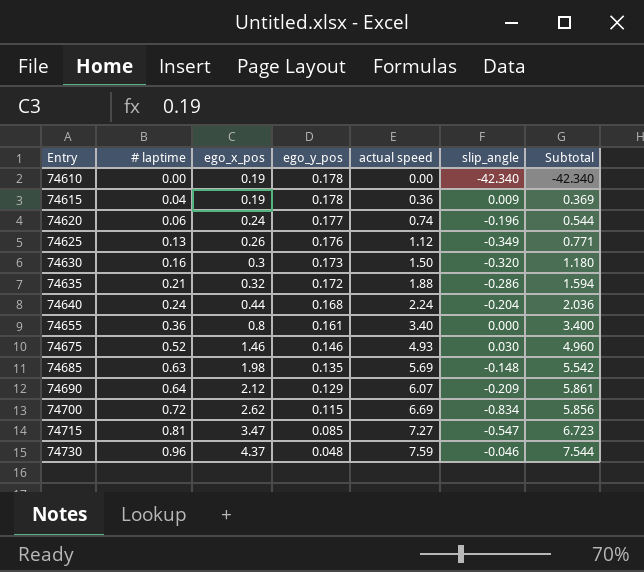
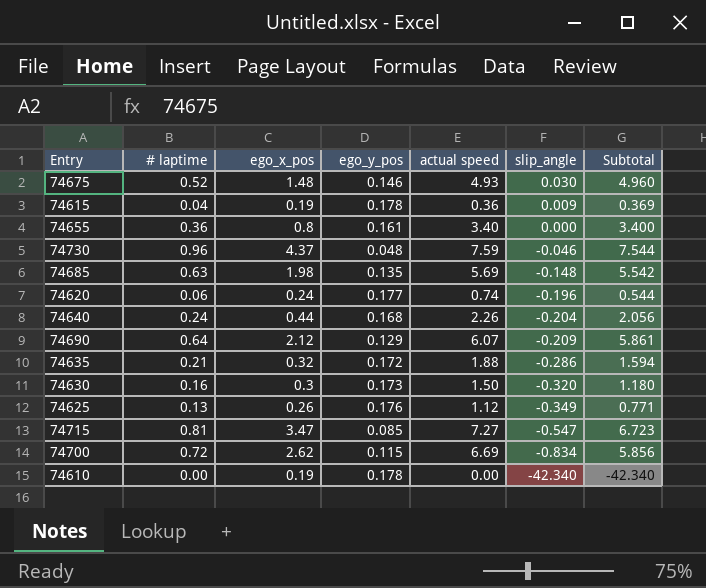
row order: Entry ascending -> slip_angle descending
74675 | ego_x_pos: 1.46 -> 1.48
74640 | actual speed: 2.24 -> 2.26
74640 | Subtotal: 2.036 -> 2.056

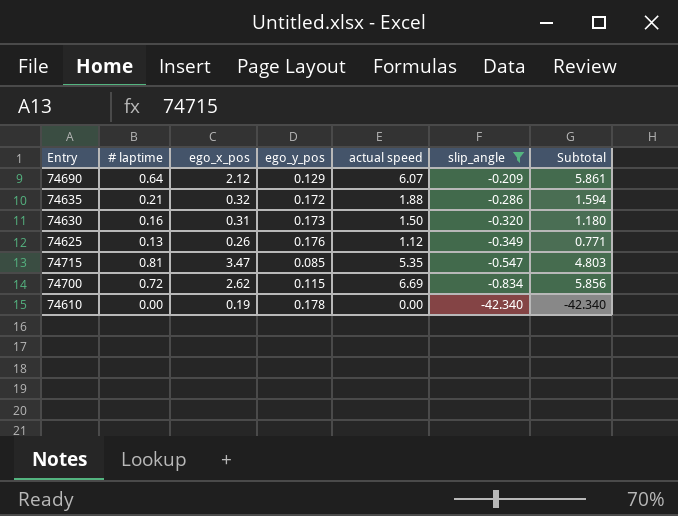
filter: none -> slip_angle <= -0.209
74630 | ego_x_pos: 0.3 -> 0.31
74715 | actual speed: 7.27 -> 5.35
74715 | Subtotal: 6.723 -> 4.803

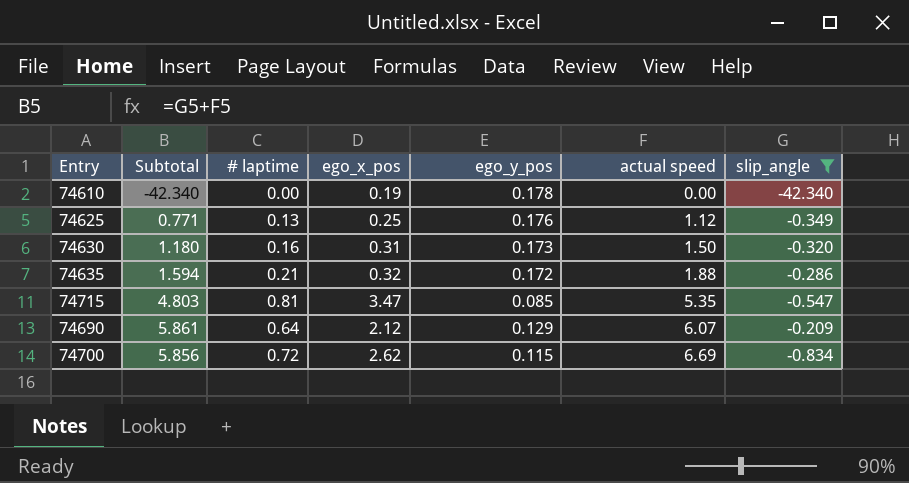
row order: slip_angle descending -> actual speed ascending
column Subtotal | position: 7 -> 2
74625 | ego_x_pos: 0.26 -> 0.25

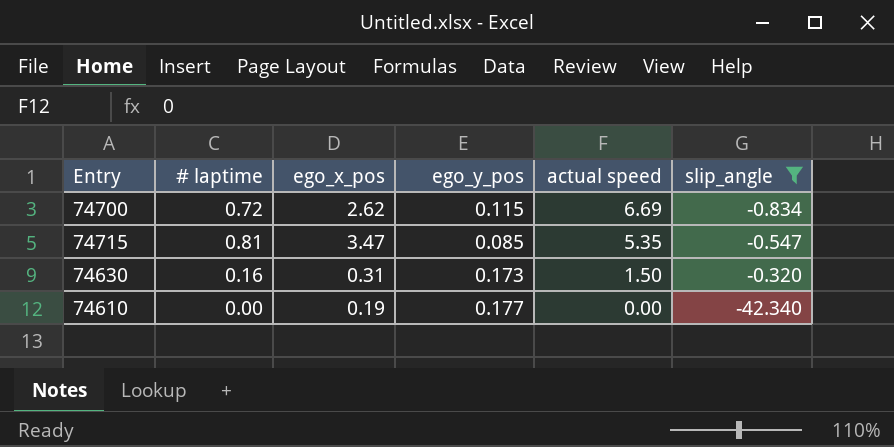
row order: actual speed ascending -> actual speed descending
column Subtotal | formula: [actual speed] + [slip_angle] -> none
row 74625: 0.771 | 0.13 | 0.25 | 0.176 | 1.12 | -0.349 -> none
row 74635: 1.594 | 0.21 | 0.32 | 0.172 | 1.88 | -0.286 -> none
row 74690: 5.861 | 0.64 | 2.12 | 0.129 | 6.07 | -0.209 -> none
74610 | ego_y_pos: 0.178 -> 0.177

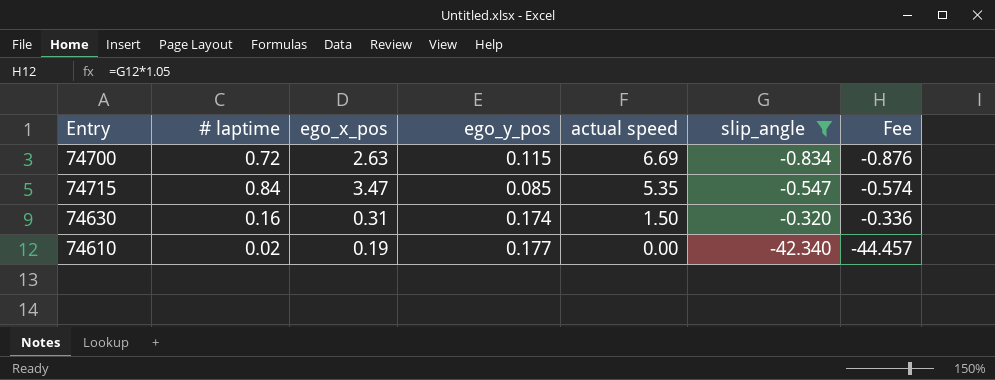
column Fee | formula: none -> [slip_angle] * 1.05
74700 | ego_x_pos: 2.62 -> 2.63
74715 | # laptime: 0.81 -> 0.84
74630 | ego_y_pos: 0.173 -> 0.174
74610 | # laptime: 0.00 -> 0.02

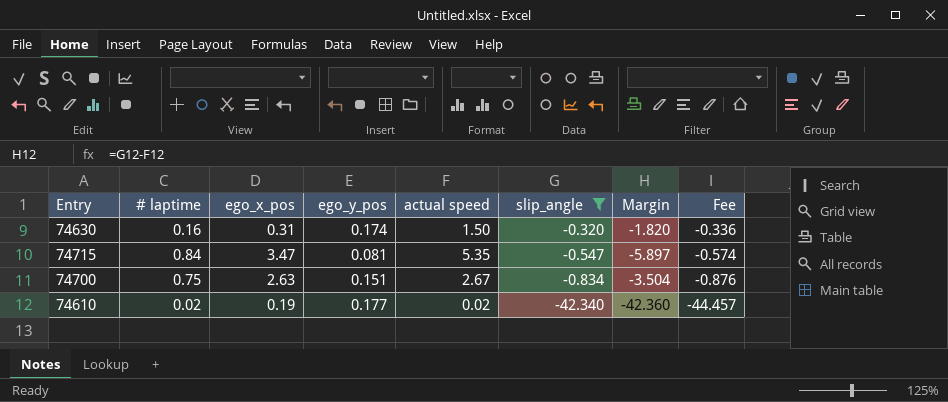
row order: actual speed descending -> slip_angle descending
column Margin | formula: none -> [slip_angle] - [actual speed]
74715 | ego_y_pos: 0.085 -> 0.081
74700 | # laptime: 0.72 -> 0.75
74700 | ego_y_pos: 0.115 -> 0.151
74700 | actual speed: 6.69 -> 2.67
74610 | actual speed: 0.00 -> 0.02

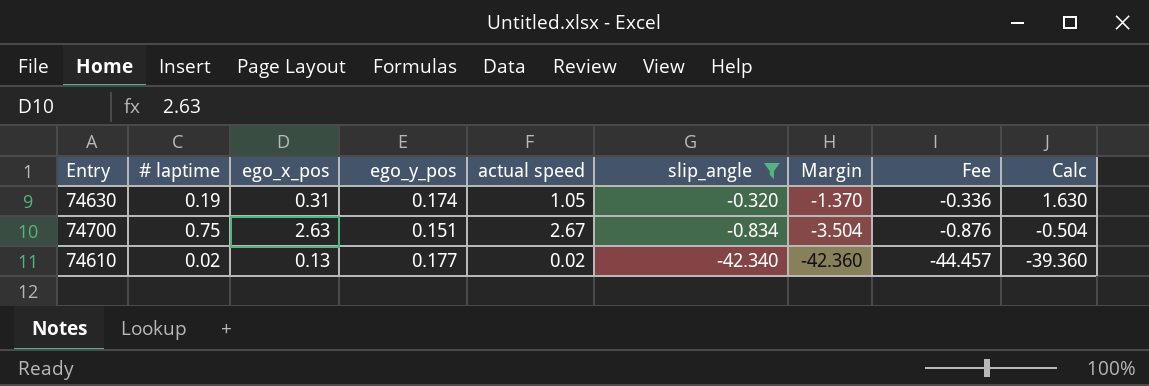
column Calc | formula: none -> [Margin] + 3
row 74715: 0.84 | 3.47 | 0.081 | 5.35 | -0.547 | -5.897 | -0.574 -> none
74630 | # laptime: 0.16 -> 0.19
74630 | actual speed: 1.50 -> 1.05
74630 | Margin: -1.820 -> -1.370
74610 | ego_x_pos: 0.19 -> 0.13

